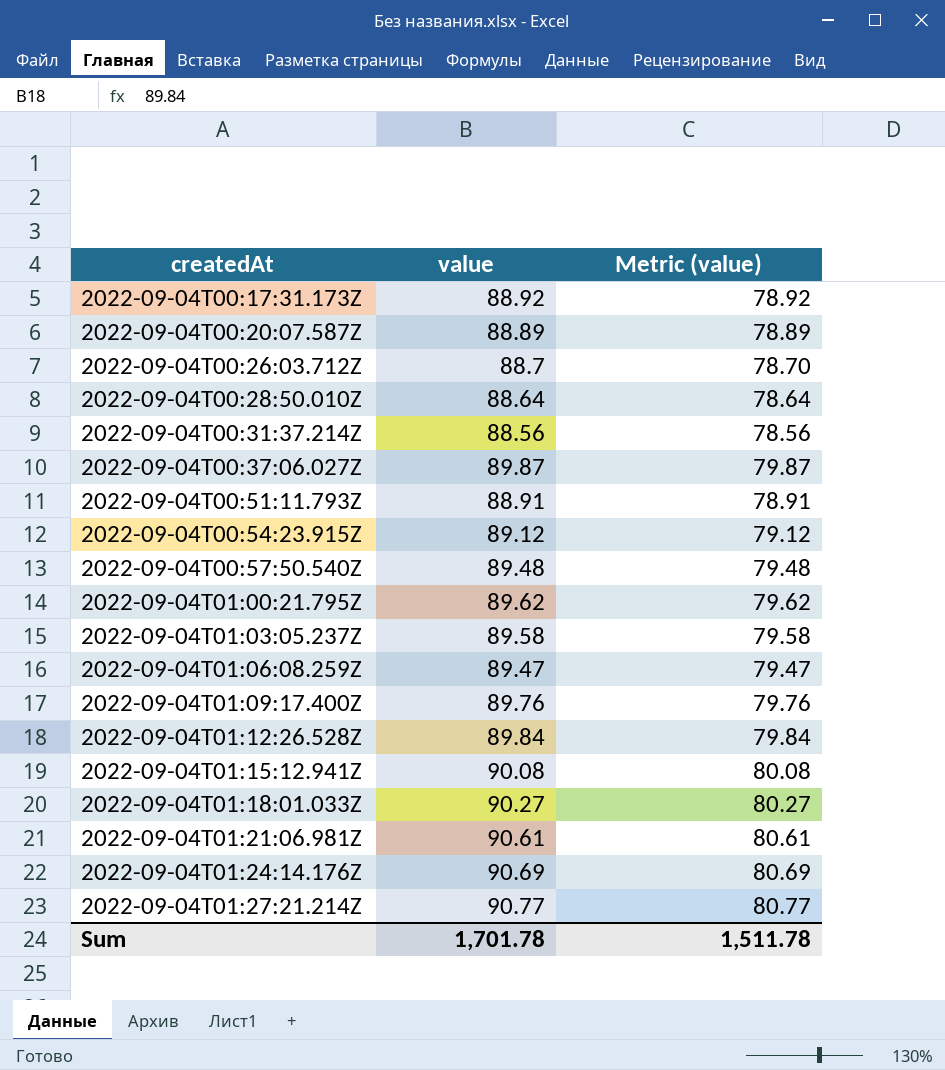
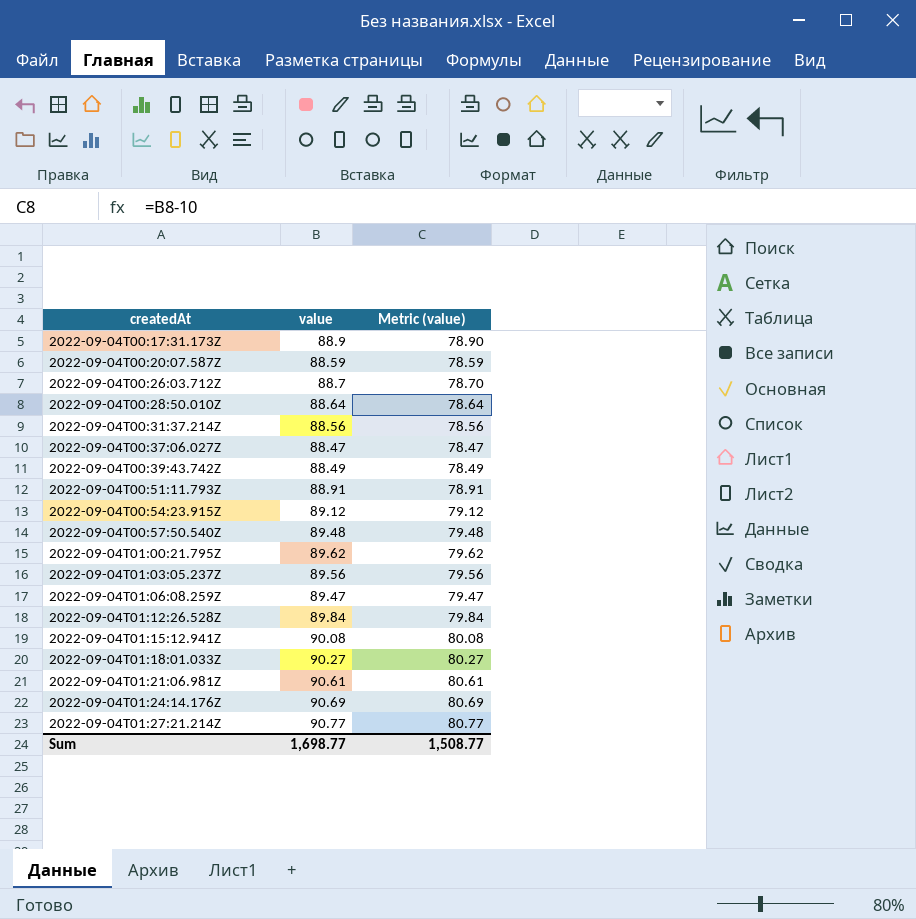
row 2022-09-04T01:09:17.400Z: 89.76 | 79.76 -> none
2022-09-04T00:17:31.173Z | value: 88.92 -> 88.9
2022-09-04T00:17:31.173Z | Metric (value): 78.92 -> 78.90
2022-09-04T00:20:07.587Z | value: 88.89 -> 88.59
2022-09-04T00:20:07.587Z | Metric (value): 78.89 -> 78.59
2022-09-04T00:37:06.027Z | value: 89.87 -> 88.47
2022-09-04T00:37:06.027Z | Metric (value): 79.87 -> 78.47
row 2022-09-04T00:39:43.742Z: none -> 88.49 | 78.49
2022-09-04T01:03:05.237Z | value: 89.58 -> 89.56
2022-09-04T01:03:05.237Z | Metric (value): 79.58 -> 79.56
Sum | value: 1,701.78 -> 1,698.77
Sum | Metric (value): 1,511.78 -> 1,508.77

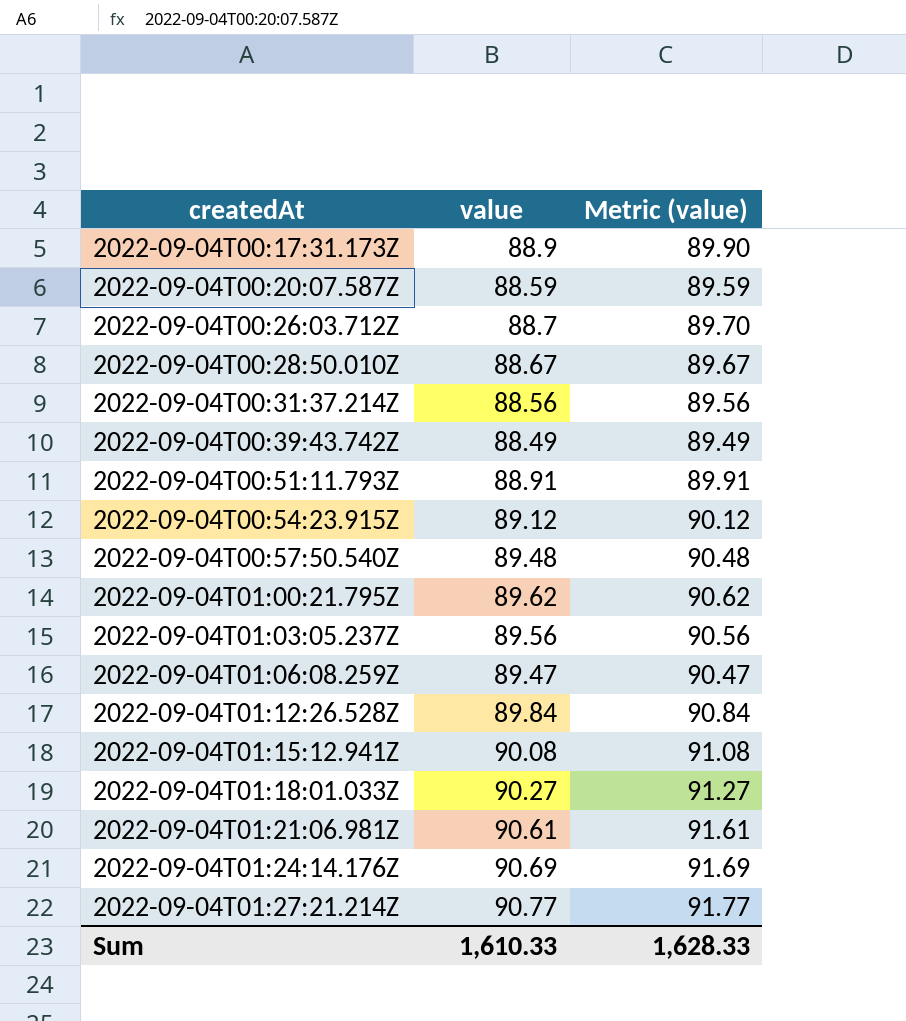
column Metric (value) | formula: [value] - 10 -> [value] + 1
row 2022-09-04T00:37:06.027Z: 88.47 | 78.47 -> none
2022-09-04T00:28:50.010Z | value: 88.64 -> 88.67
Sum | value: 1,698.77 -> 1,610.33
Sum | Metric (value): 1,508.77 -> 1,628.33

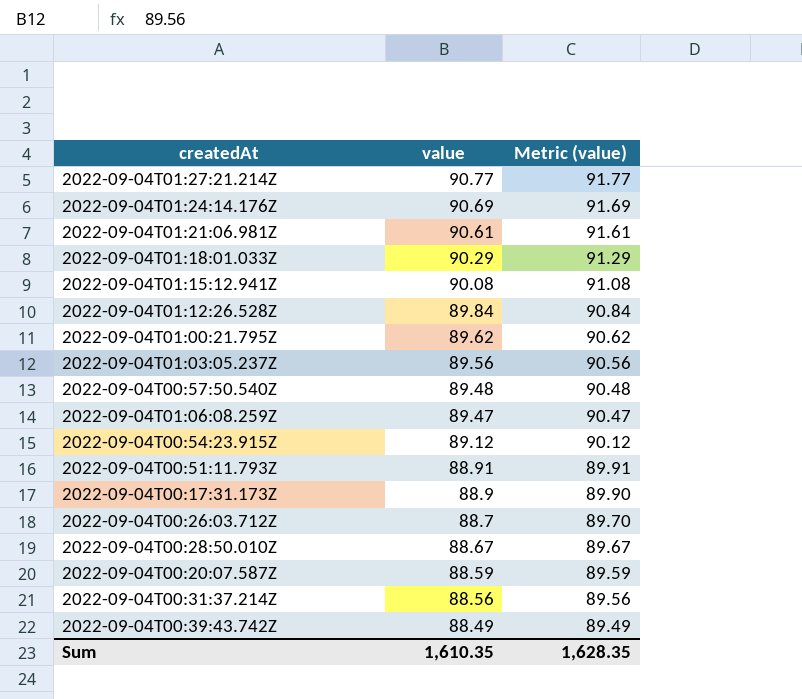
row order: createdAt ascending -> value descending
2022-09-04T01:18:01.033Z | value: 90.27 -> 90.29
2022-09-04T01:18:01.033Z | Metric (value): 91.27 -> 91.29
Sum | value: 1,610.33 -> 1,610.35
Sum | Metric (value): 1,628.33 -> 1,628.35

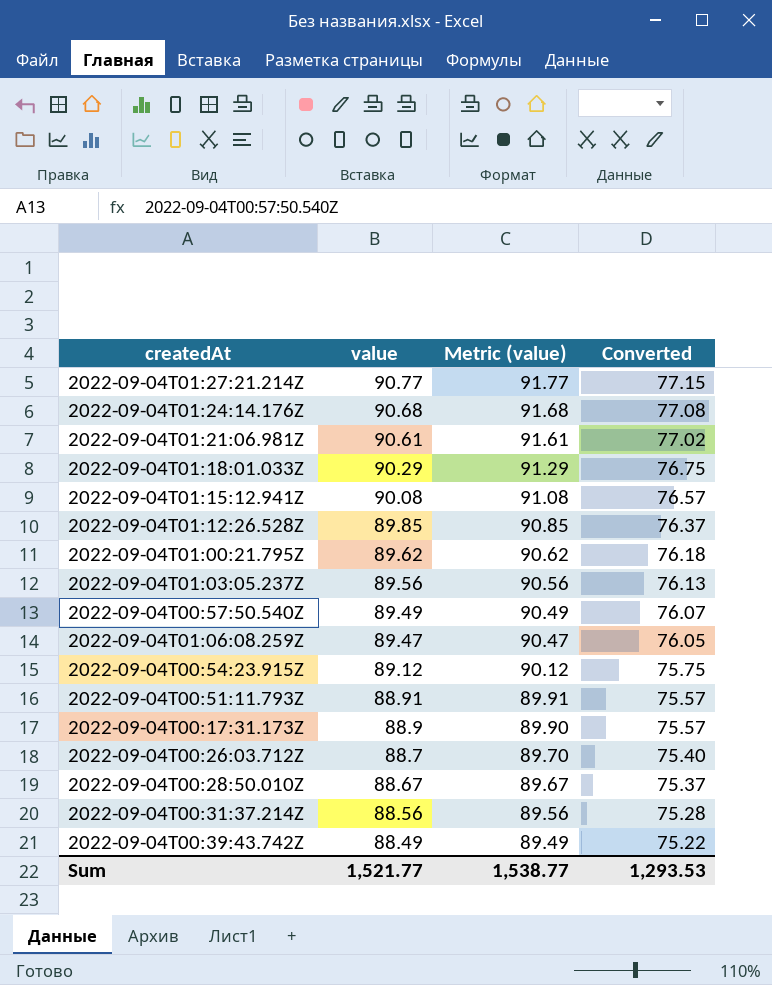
column Converted | formula: none -> [value] * 0.85
row 2022-09-04T00:20:07.587Z: 88.59 | 89.59 -> none
2022-09-04T01:24:14.176Z | value: 90.69 -> 90.68
2022-09-04T01:24:14.176Z | Metric (value): 91.69 -> 91.68
2022-09-04T01:12:26.528Z | value: 89.84 -> 89.85
2022-09-04T01:12:26.528Z | Metric (value): 90.84 -> 90.85
2022-09-04T00:57:50.540Z | value: 89.48 -> 89.49
2022-09-04T00:57:50.540Z | Metric (value): 90.48 -> 90.49
Sum | value: 1,610.35 -> 1,521.77
Sum | Metric (value): 1,628.35 -> 1,538.77

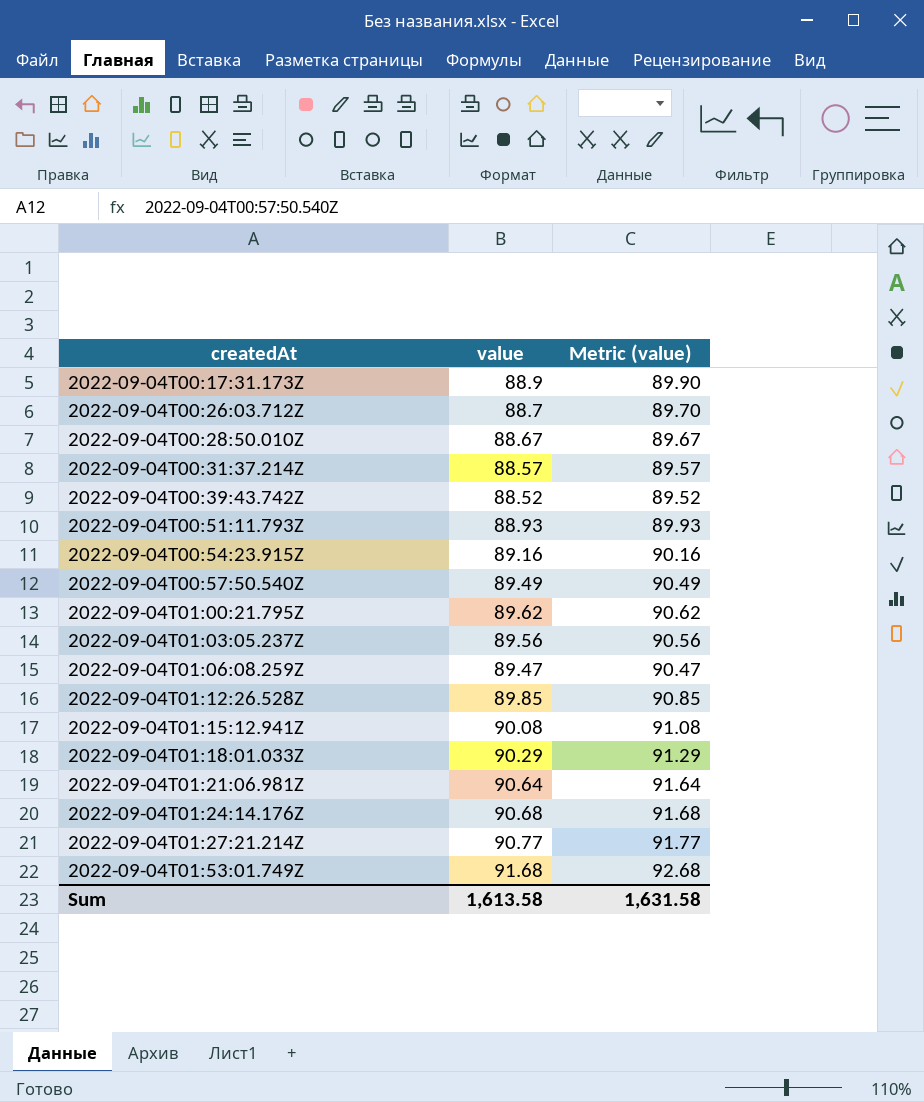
row order: value descending -> createdAt ascending
column Converted | formula: [value] * 0.85 -> none
2022-09-04T00:31:37.214Z | value: 88.56 -> 88.57
2022-09-04T00:31:37.214Z | Metric (value): 89.56 -> 89.57
2022-09-04T00:39:43.742Z | value: 88.49 -> 88.52
2022-09-04T00:39:43.742Z | Metric (value): 89.49 -> 89.52
2022-09-04T00:51:11.793Z | value: 88.91 -> 88.93
2022-09-04T00:51:11.793Z | Metric (value): 89.91 -> 89.93
2022-09-04T00:54:23.915Z | value: 89.12 -> 89.16
2022-09-04T00:54:23.915Z | Metric (value): 90.12 -> 90.16
2022-09-04T01:21:06.981Z | value: 90.61 -> 90.64
2022-09-04T01:21:06.981Z | Metric (value): 91.61 -> 91.64
row 2022-09-04T01:53:01.749Z: none -> 91.68 | 92.68
Sum | value: 1,521.77 -> 1,613.58
Sum | Metric (value): 1,538.77 -> 1,631.58

